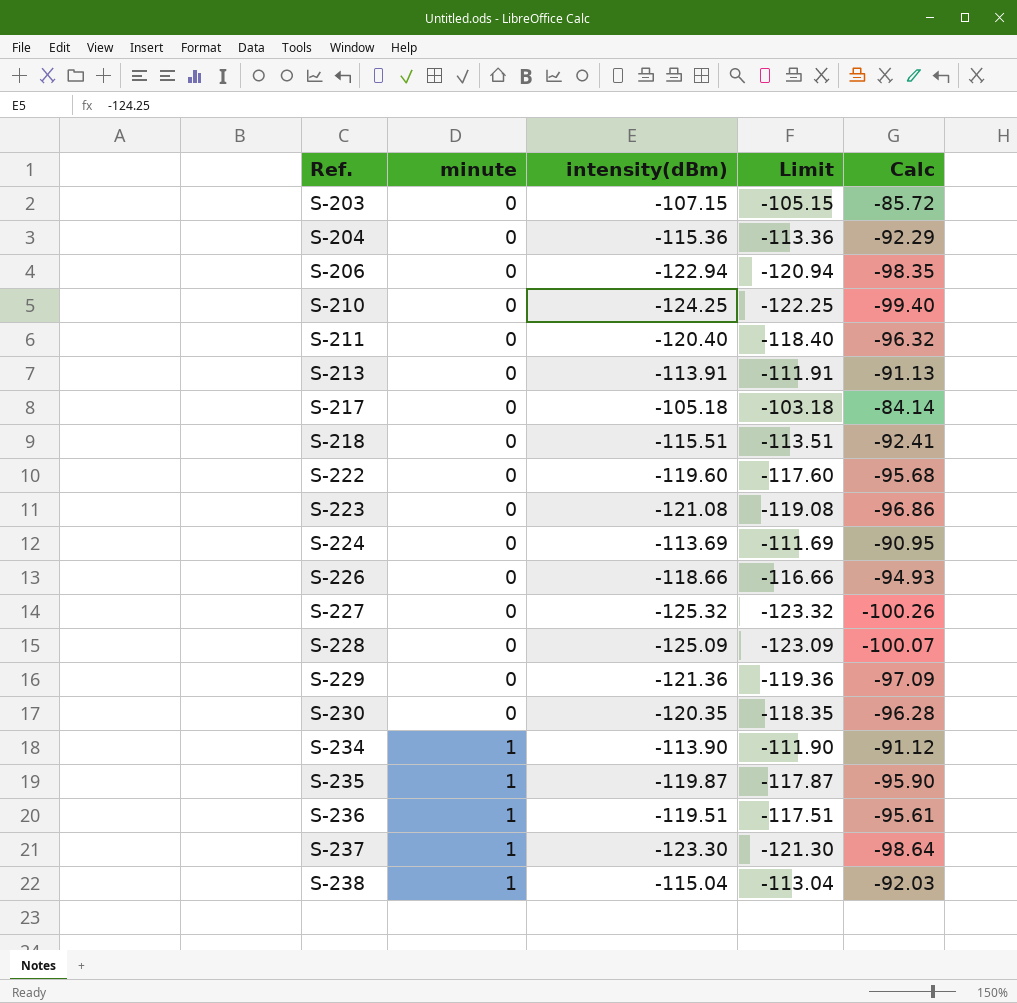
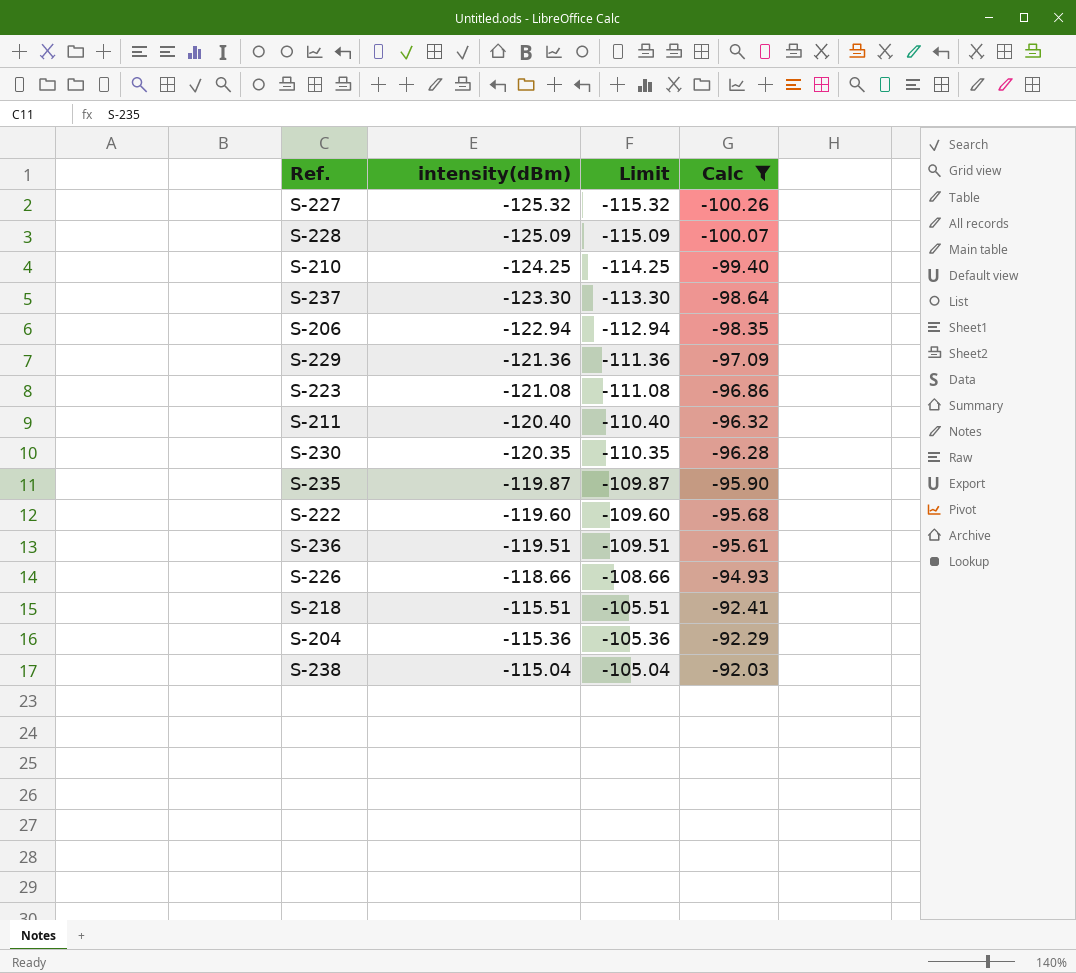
filter: none -> Calc <= -92.03
row order: Ref. ascending -> intensity(dBm) ascending
column minute | position: 2 -> none
column Limit | formula: [intensity(dBm)] + 2 -> [intensity(dBm)] + 10

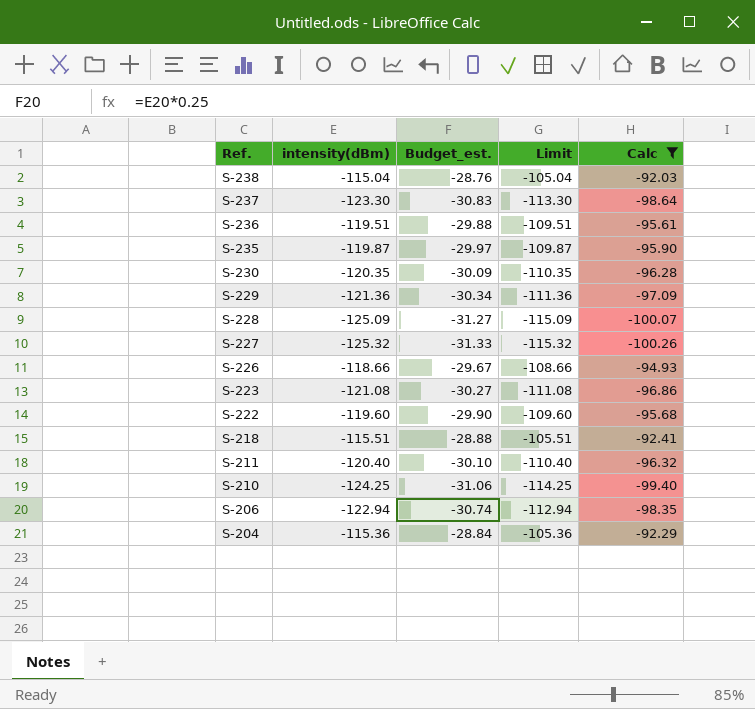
row order: intensity(dBm) ascending -> Ref. descending
column Budget_est. | formula: none -> [intensity(dBm)] * 0.25

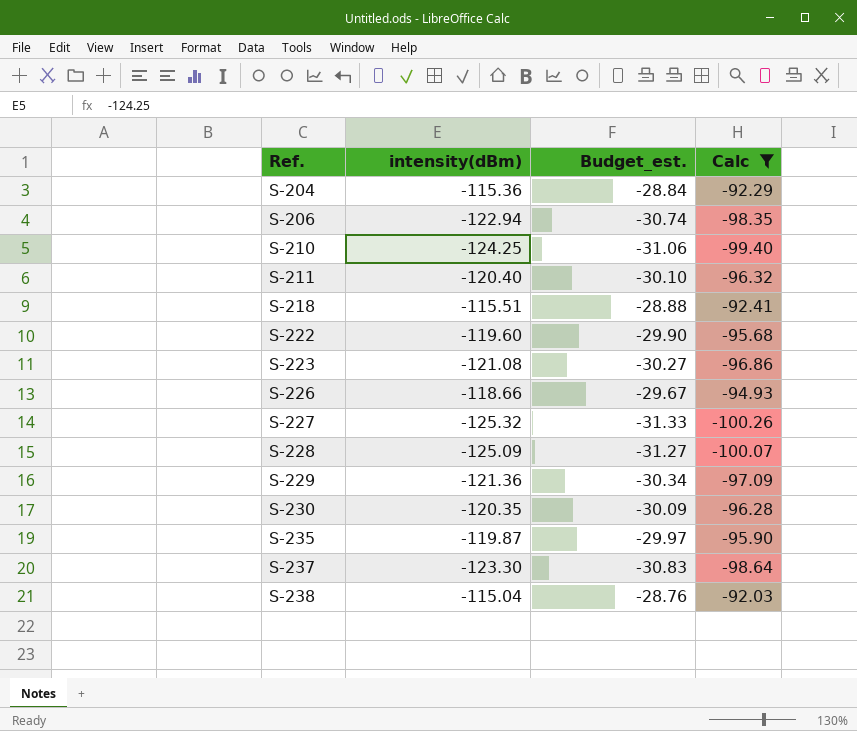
row order: Ref. descending -> Ref. ascending
column Limit | formula: [intensity(dBm)] + 10 -> none
row S-236: -119.51 | -29.88 | -109.51 | -95.61 -> none

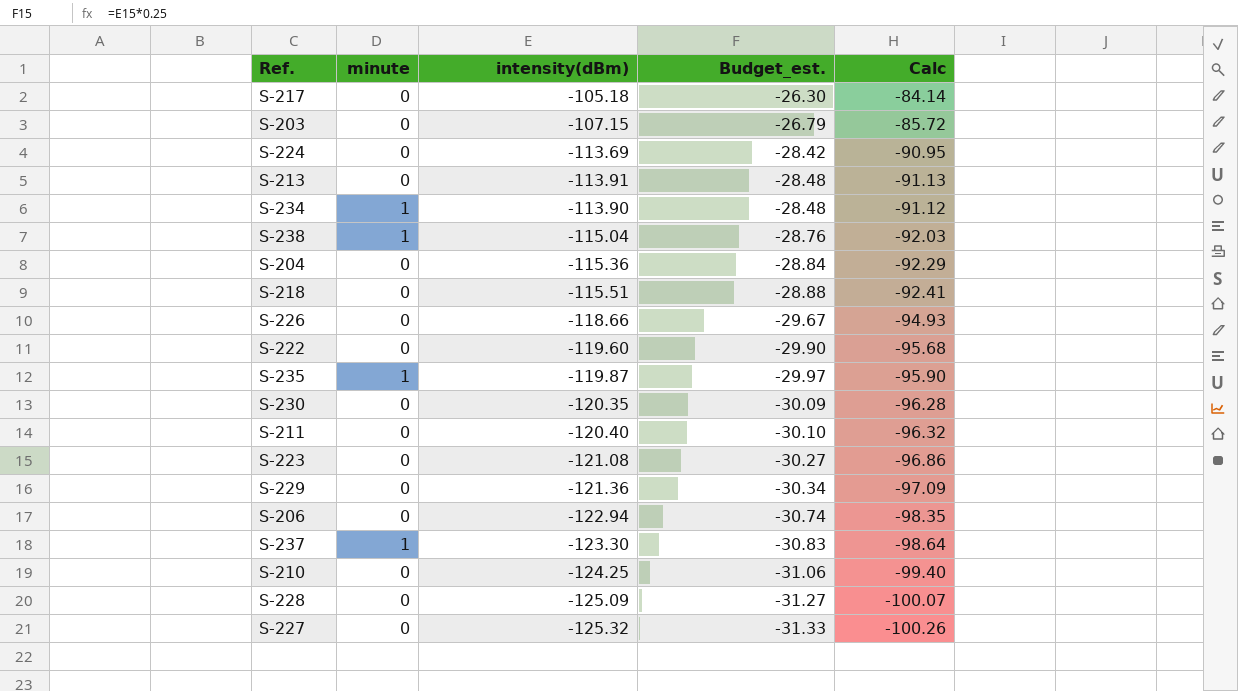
filter: Calc <= -92.03 -> none
row order: Ref. ascending -> Budget_est. descending
column minute | position: none -> 2

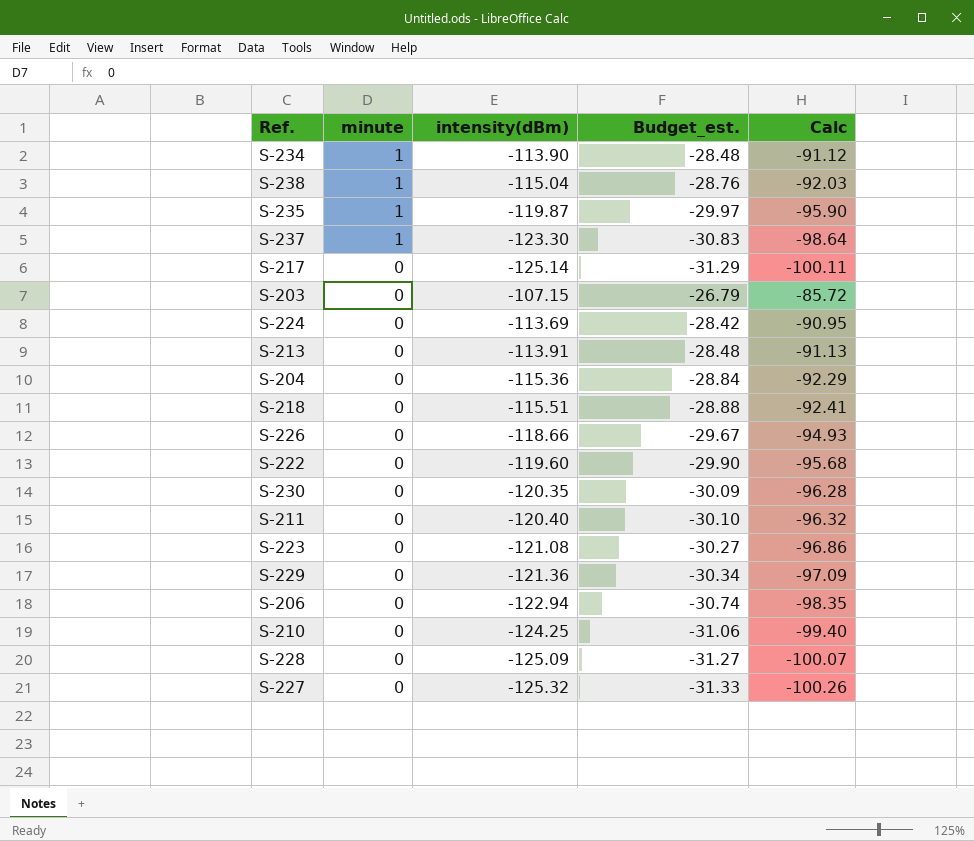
row order: Budget_est. descending -> minute descending
S-217 | intensity(dBm): -105.18 -> -125.14
S-217 | Budget_est.: -26.30 -> -31.29
S-217 | Calc: -84.14 -> -100.11

